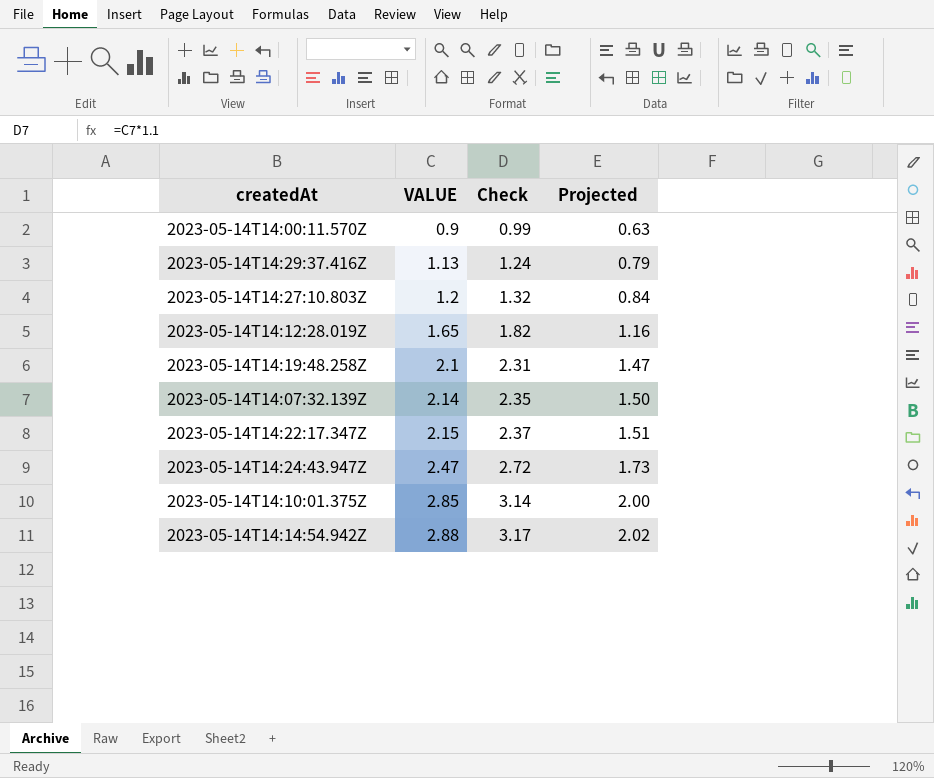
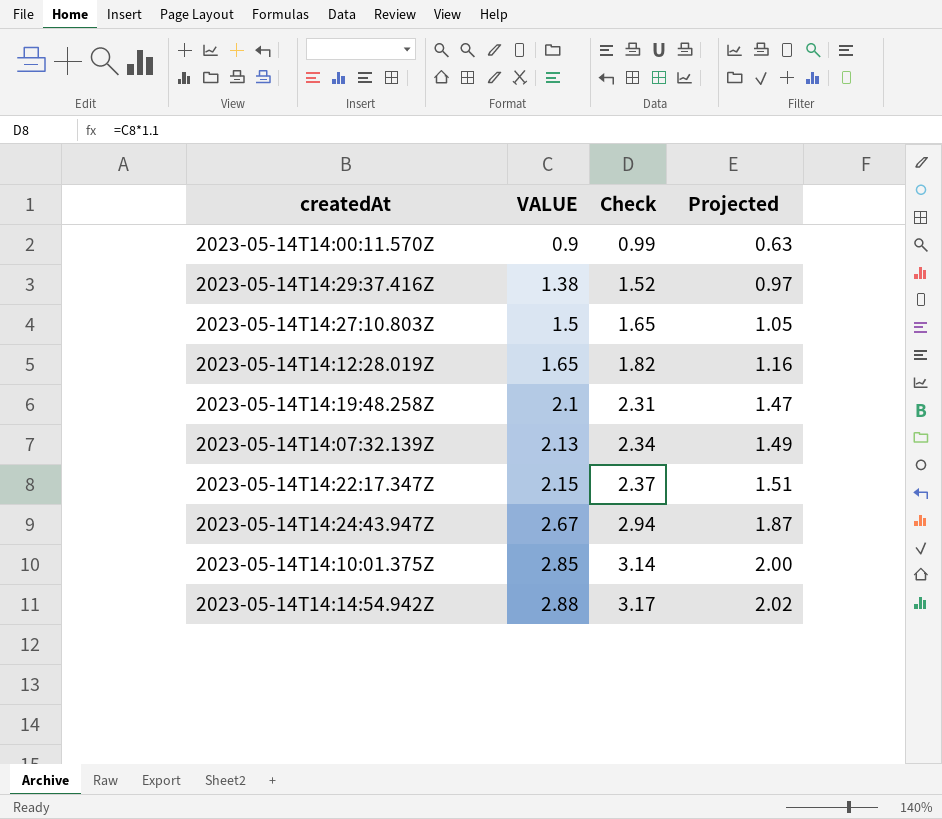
2023-05-14T14:29:37.416Z | VALUE: 1.13 -> 1.38
2023-05-14T14:29:37.416Z | Check: 1.24 -> 1.52
2023-05-14T14:29:37.416Z | Projected: 0.79 -> 0.97
2023-05-14T14:27:10.803Z | VALUE: 1.2 -> 1.5
2023-05-14T14:27:10.803Z | Check: 1.32 -> 1.65
2023-05-14T14:27:10.803Z | Projected: 0.84 -> 1.05
2023-05-14T14:07:32.139Z | VALUE: 2.14 -> 2.13
2023-05-14T14:07:32.139Z | Check: 2.35 -> 2.34
2023-05-14T14:07:32.139Z | Projected: 1.50 -> 1.49
2023-05-14T14:24:43.947Z | VALUE: 2.47 -> 2.67
2023-05-14T14:24:43.947Z | Check: 2.72 -> 2.94
2023-05-14T14:24:43.947Z | Projected: 1.73 -> 1.87

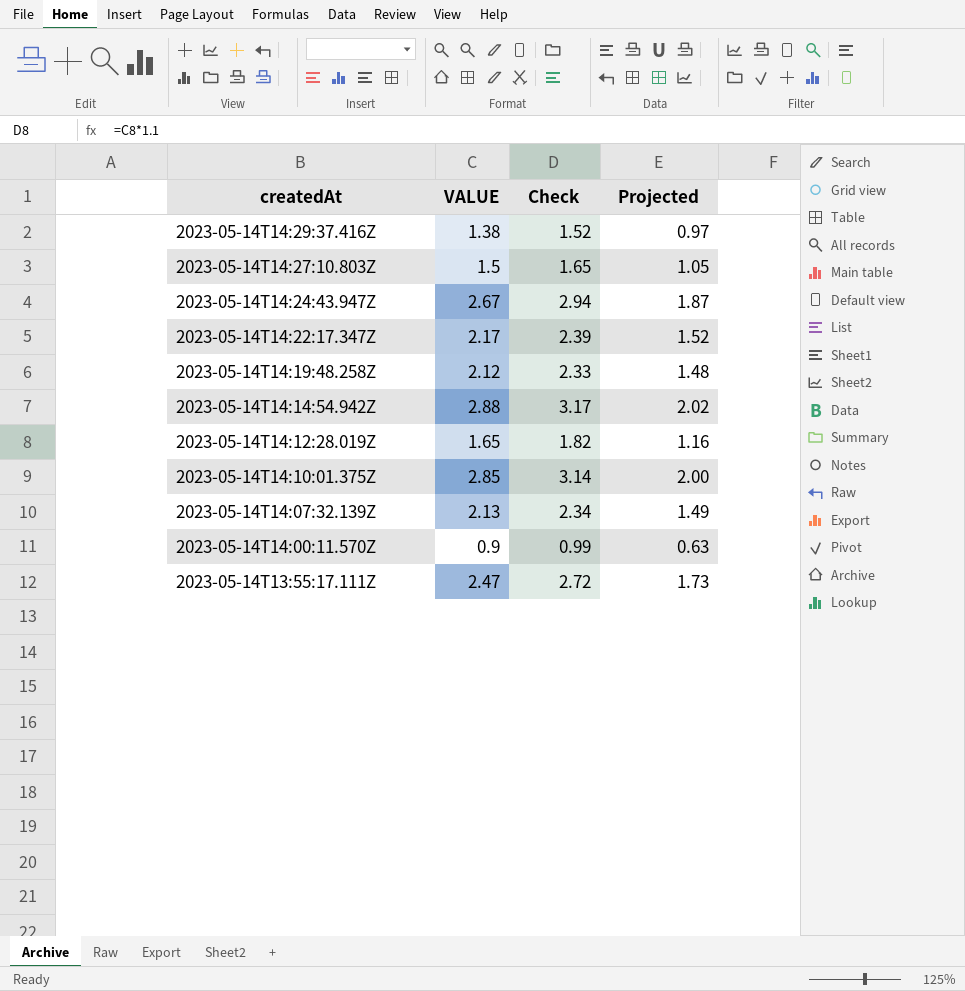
row order: VALUE ascending -> createdAt descending
2023-05-14T14:22:17.347Z | VALUE: 2.15 -> 2.17
2023-05-14T14:22:17.347Z | Check: 2.37 -> 2.39
2023-05-14T14:22:17.347Z | Projected: 1.51 -> 1.52
2023-05-14T14:19:48.258Z | VALUE: 2.1 -> 2.12
2023-05-14T14:19:48.258Z | Check: 2.31 -> 2.33
2023-05-14T14:19:48.258Z | Projected: 1.47 -> 1.48
row 2023-05-14T13:55:17.111Z: none -> 2.47 | 2.72 | 1.73

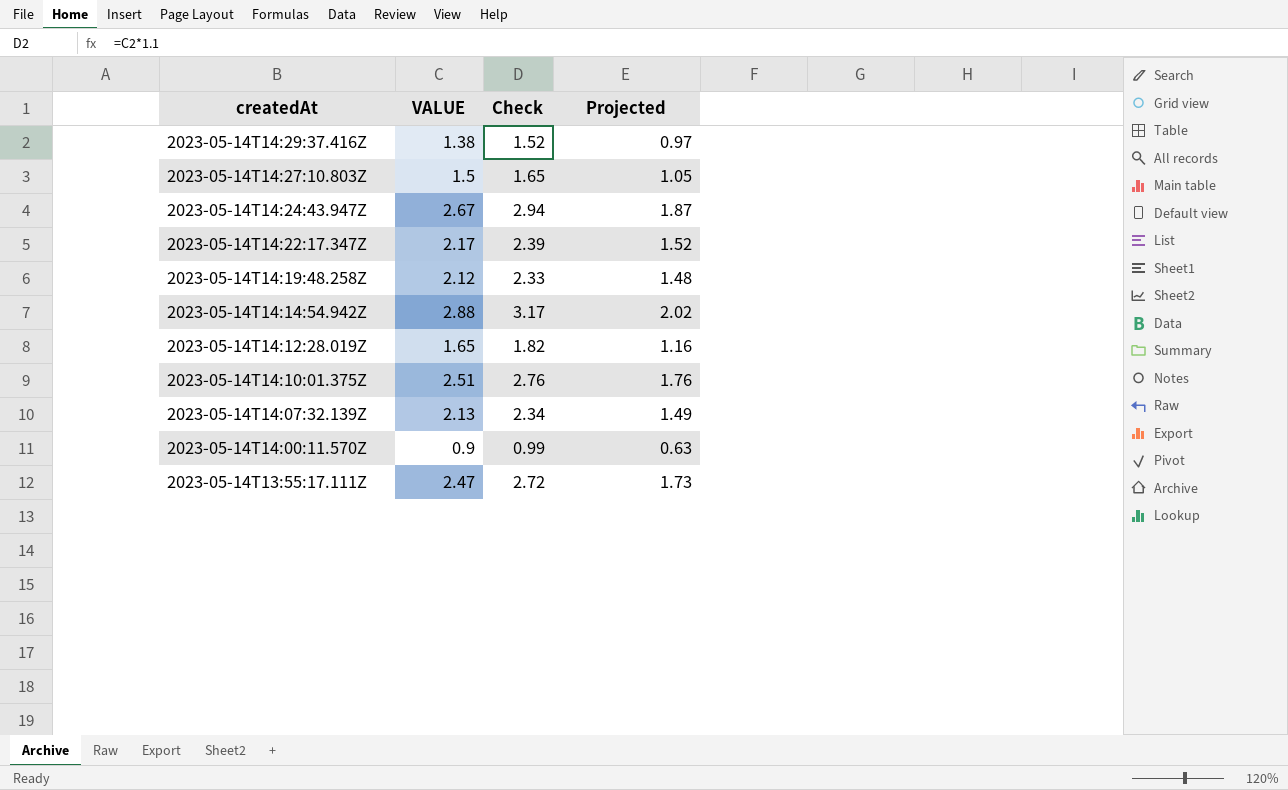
2023-05-14T14:10:01.375Z | VALUE: 2.85 -> 2.51
2023-05-14T14:10:01.375Z | Check: 3.14 -> 2.76
2023-05-14T14:10:01.375Z | Projected: 2.00 -> 1.76

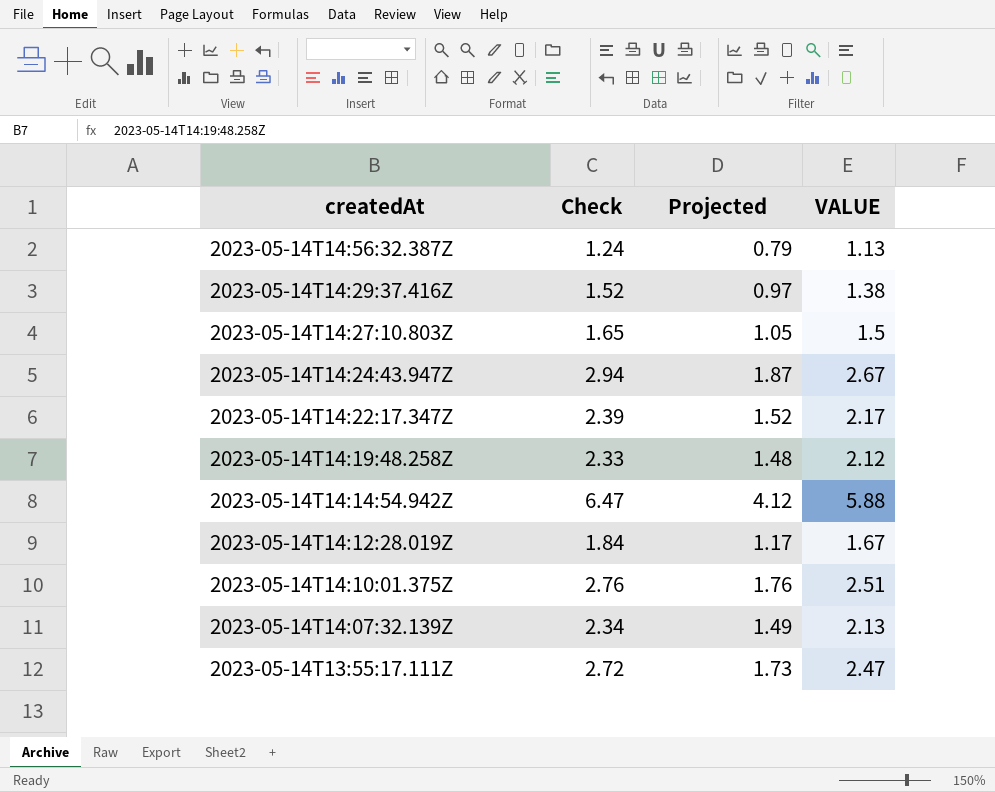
column VALUE | position: 2 -> 4
row 2023-05-14T14:00:11.570Z: 0.9 | 0.99 | 0.63 -> none
row 2023-05-14T14:56:32.387Z: none -> 1.24 | 0.79 | 1.13
2023-05-14T14:14:54.942Z | Check: 3.17 -> 6.47
2023-05-14T14:14:54.942Z | Projected: 2.02 -> 4.12
2023-05-14T14:14:54.942Z | VALUE: 2.88 -> 5.88
2023-05-14T14:12:28.019Z | Check: 1.82 -> 1.84
2023-05-14T14:12:28.019Z | Projected: 1.16 -> 1.17
2023-05-14T14:12:28.019Z | VALUE: 1.65 -> 1.67

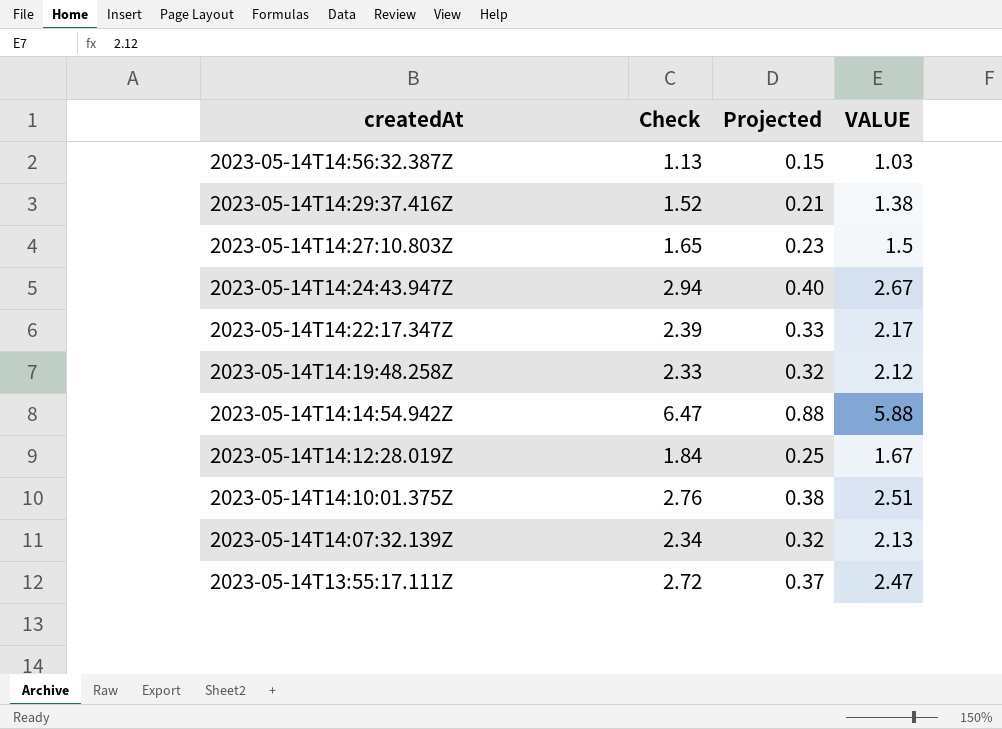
column Projected | formula: [VALUE] * 0.7 -> [VALUE] * 0.15
2023-05-14T14:56:32.387Z | Check: 1.24 -> 1.13
2023-05-14T14:56:32.387Z | VALUE: 1.13 -> 1.03

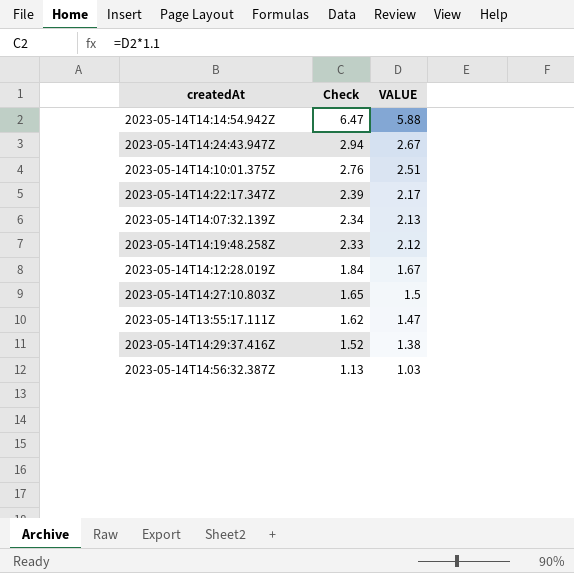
row order: createdAt descending -> Check descending
column Projected | formula: [VALUE] * 0.15 -> none
2023-05-14T13:55:17.111Z | Check: 2.72 -> 1.62
2023-05-14T13:55:17.111Z | VALUE: 2.47 -> 1.47

